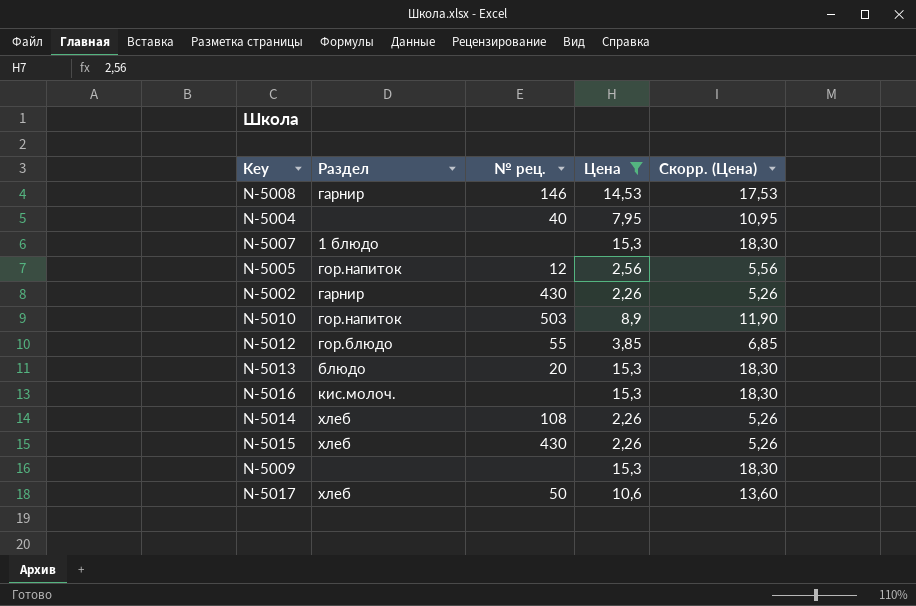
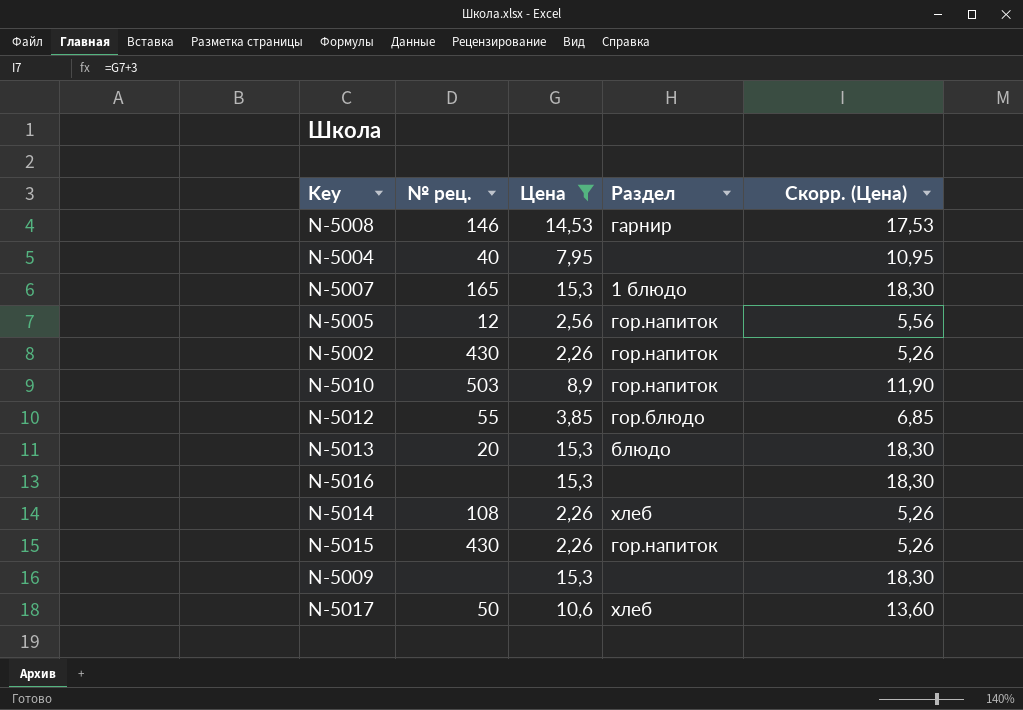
column Раздел | position: 2 -> 4
N-5007 | № рец.: none -> 165
N-5002 | Раздел: гарнир -> гор.напиток
N-5016 | Раздел: кис.молоч. -> none
N-5015 | Раздел: хлеб -> гор.напиток

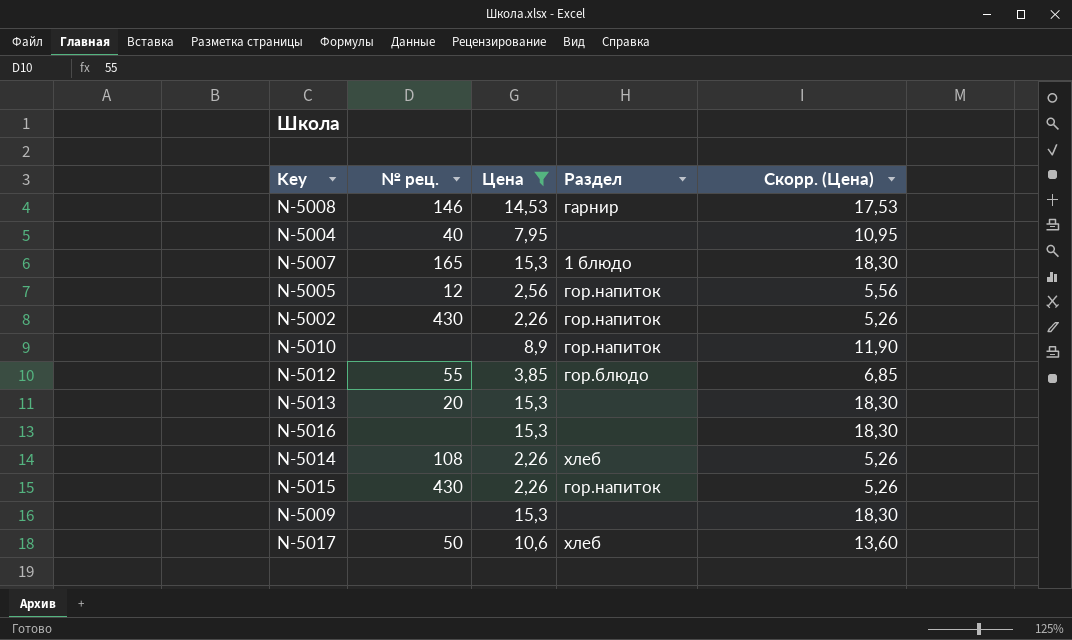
N-5010 | № рец.: 503 -> none
N-5013 | Раздел: блюдо -> none

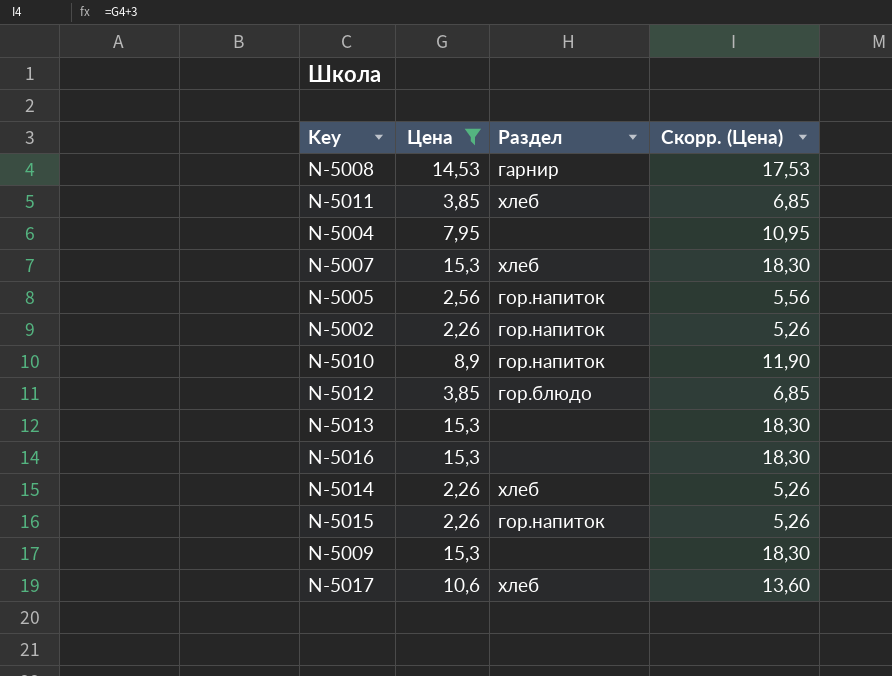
column № рец. | position: 2 -> none
row N-5011: none -> 3,85 | хлеб | 6,85
N-5007 | Раздел: 1 блюдо -> хлеб

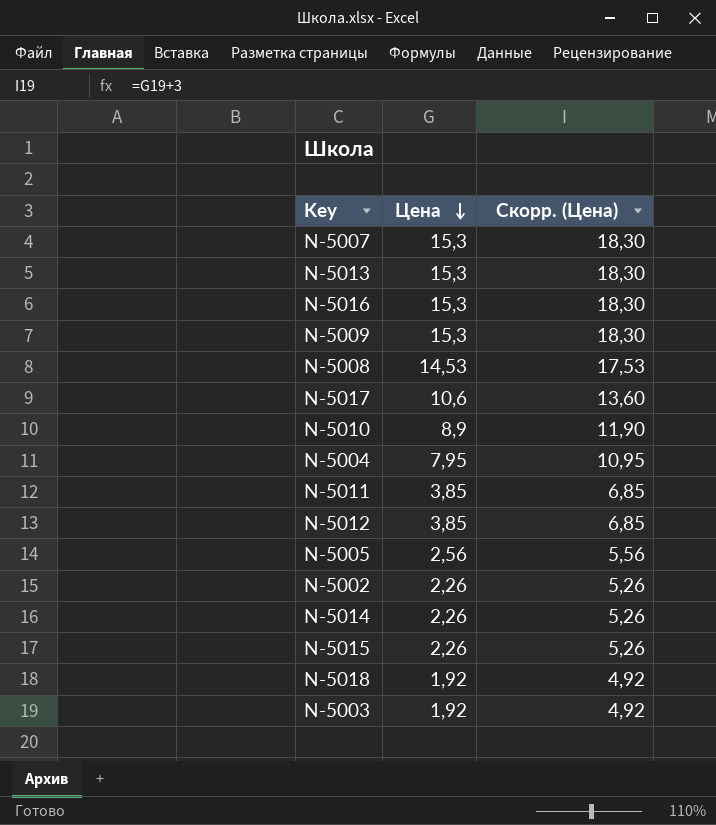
filter: Цена != 1,92 -> none
row order: none -> Цена descending
column Раздел | position: 3 -> none

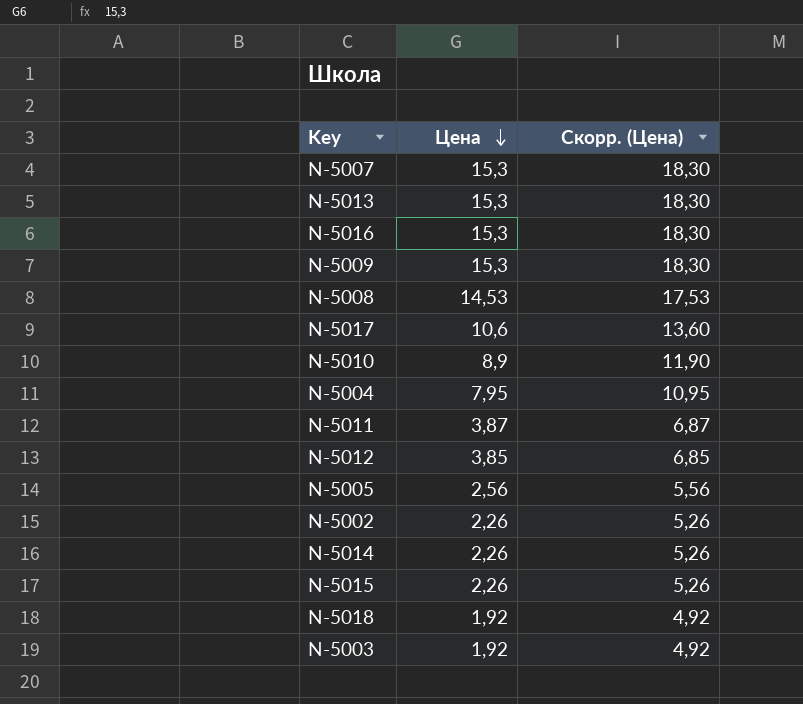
N-5011 | Цена: 3,85 -> 3,87
N-5011 | Скорр. (Цена): 6,85 -> 6,87

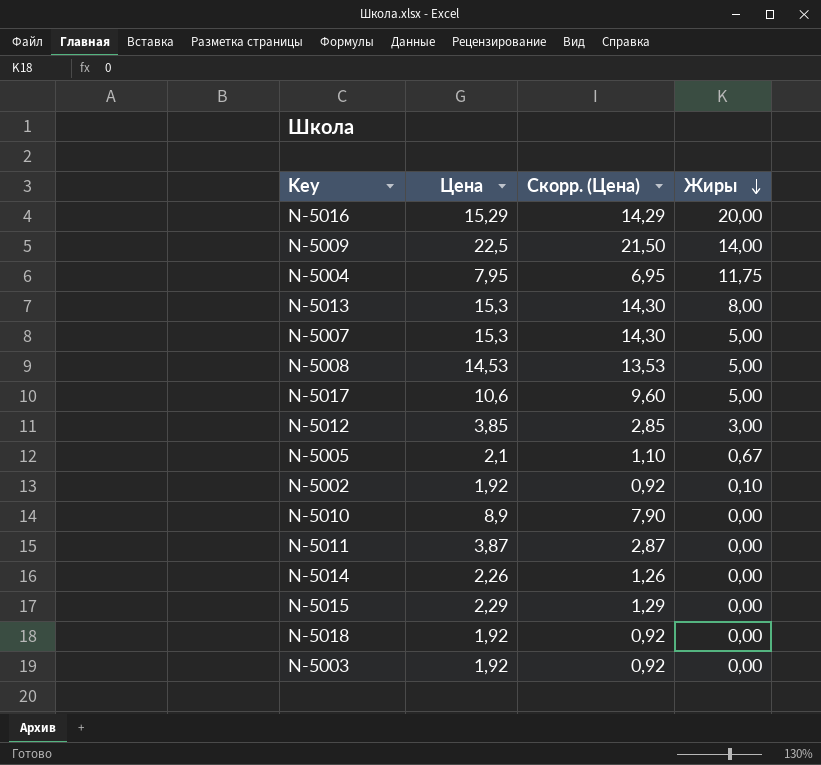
row order: Цена descending -> Жиры descending
column Скорр. (Цена) | formula: [Цена] + 3 -> [Цена] - 1
column Жиры | position: none -> 4
N-5016 | Цена: 15,3 -> 15,29
N-5009 | Цена: 15,3 -> 22,5
N-5005 | Цена: 2,56 -> 2,1
N-5002 | Цена: 2,26 -> 1,92
N-5015 | Цена: 2,26 -> 2,29

